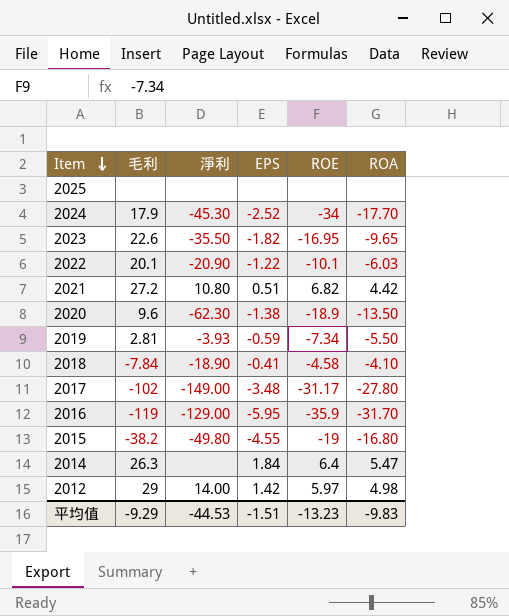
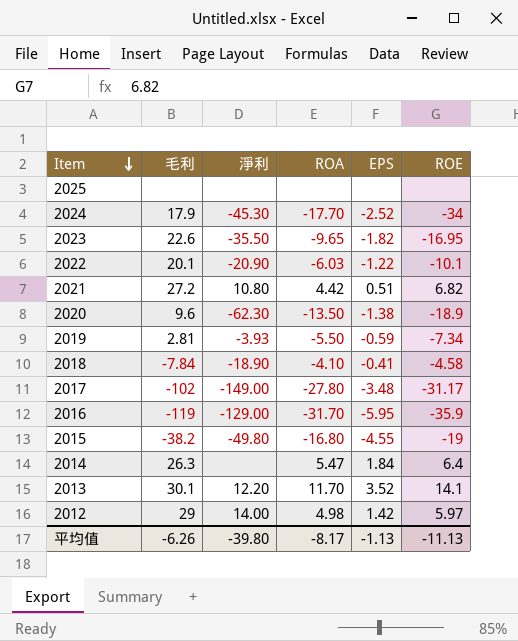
column ROA | position: 6 -> 4
row 2013: none -> 30.1 | 12.20 | 11.70 | 3.52 | 14.1
平均值 | 毛利: -9.29 -> -6.26
平均值 | 淨利: -44.53 -> -39.80
平均值 | ROA: -9.83 -> -8.17
平均值 | EPS: -1.51 -> -1.13
平均值 | ROE: -13.23 -> -11.13

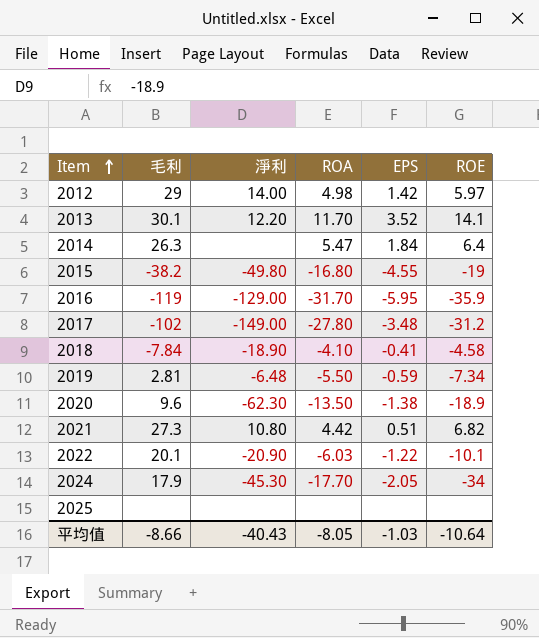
row order: Item descending -> Item ascending
row 2023: 22.6 | -35.50 | -9.65 | -1.82 | -16.95 -> none
2017 | ROE: -31.17 -> -31.2
2019 | 淨利: -3.93 -> -6.48
2021 | 毛利: 27.2 -> 27.3
2024 | EPS: -2.52 -> -2.05
平均值 | 毛利: -6.26 -> -8.66
平均值 | 淨利: -39.80 -> -40.43
平均值 | ROA: -8.17 -> -8.05
平均值 | EPS: -1.13 -> -1.03
平均值 | ROE: -11.13 -> -10.64

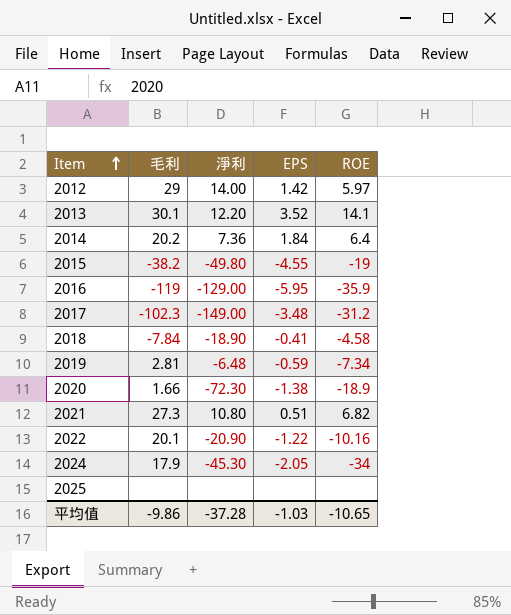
column ROA | position: 4 -> none
2014 | 毛利: 26.3 -> 20.2
2014 | 淨利: none -> 7.36
2017 | 毛利: -102 -> -102.3
2020 | 毛利: 9.6 -> 1.66
2020 | 淨利: -62.30 -> -72.30
2022 | ROE: -10.1 -> -10.16
平均值 | 毛利: -8.66 -> -9.86
平均值 | 淨利: -40.43 -> -37.28
平均值 | ROE: -10.64 -> -10.65

